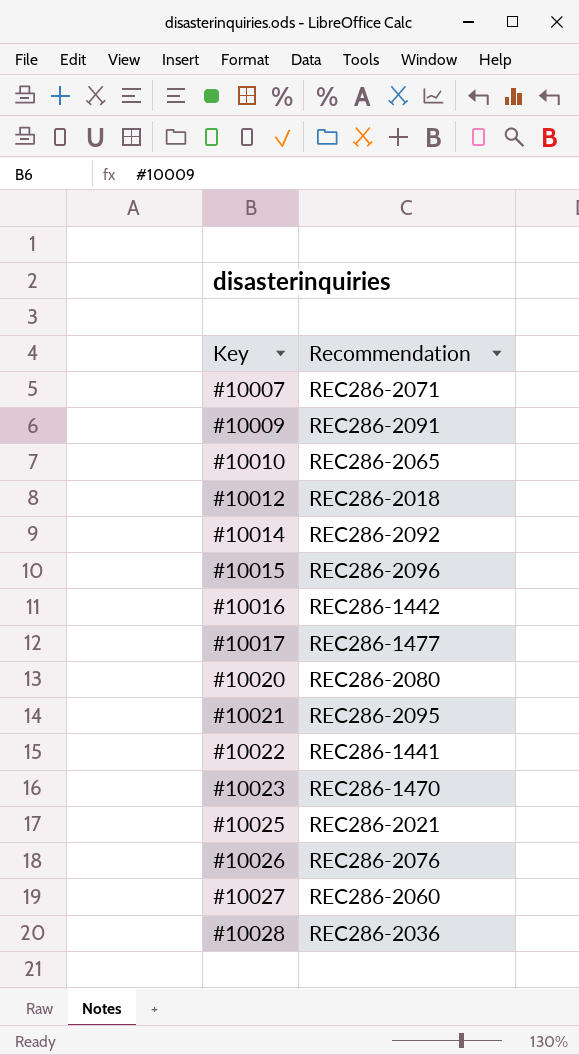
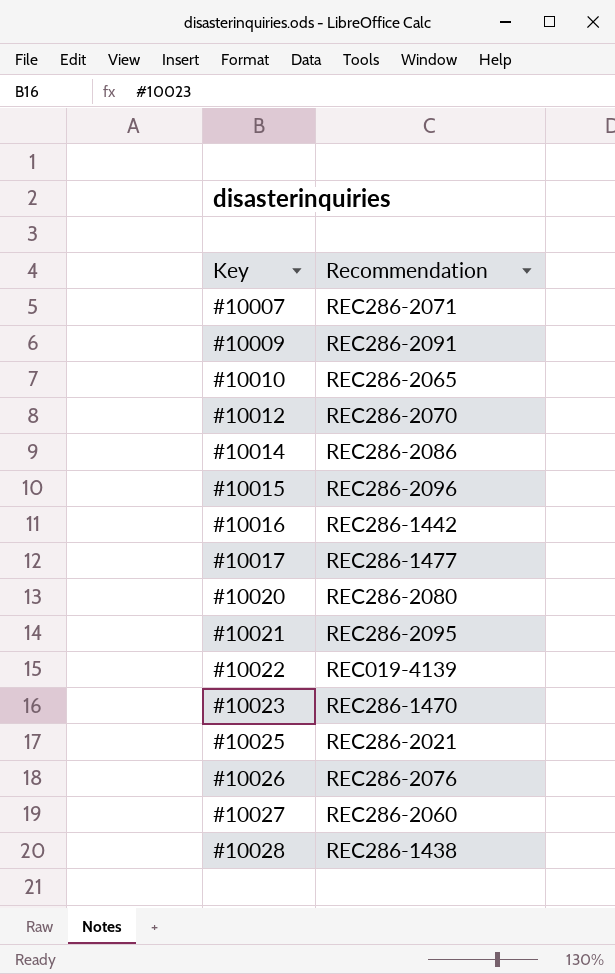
#10012 | Recommendation: REC286-2018 -> REC286-2070
#10014 | Recommendation: REC286-2092 -> REC286-2086
#10022 | Recommendation: REC286-1441 -> REC019-4139
#10028 | Recommendation: REC286-2036 -> REC286-1438

